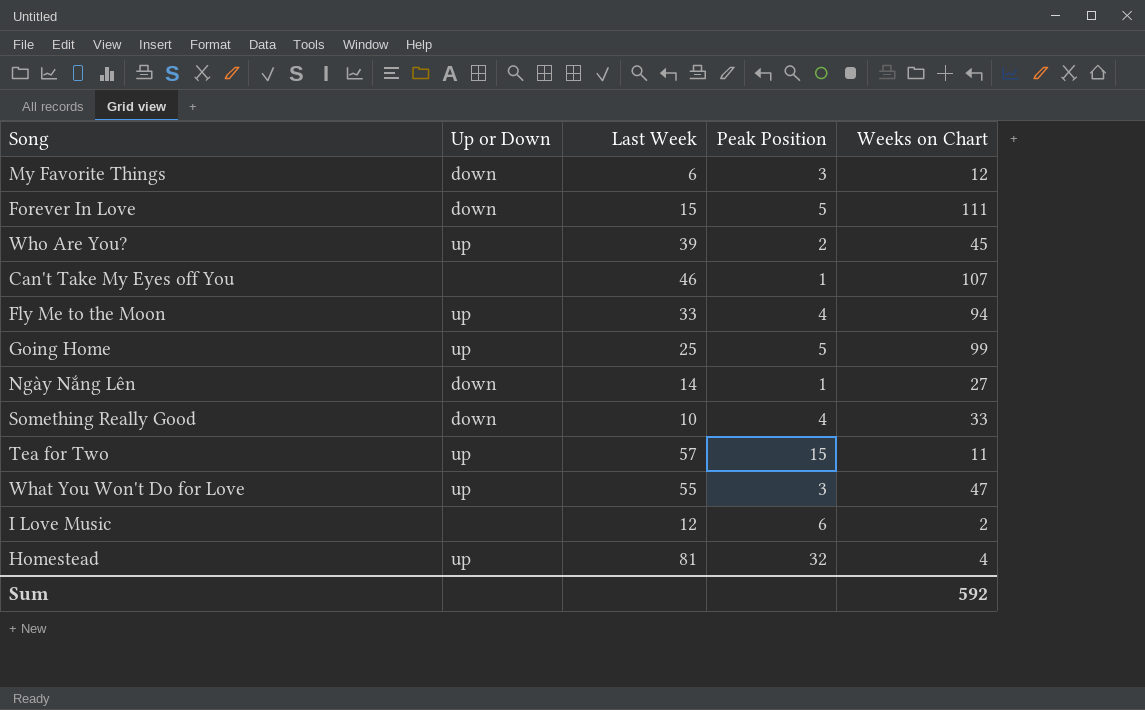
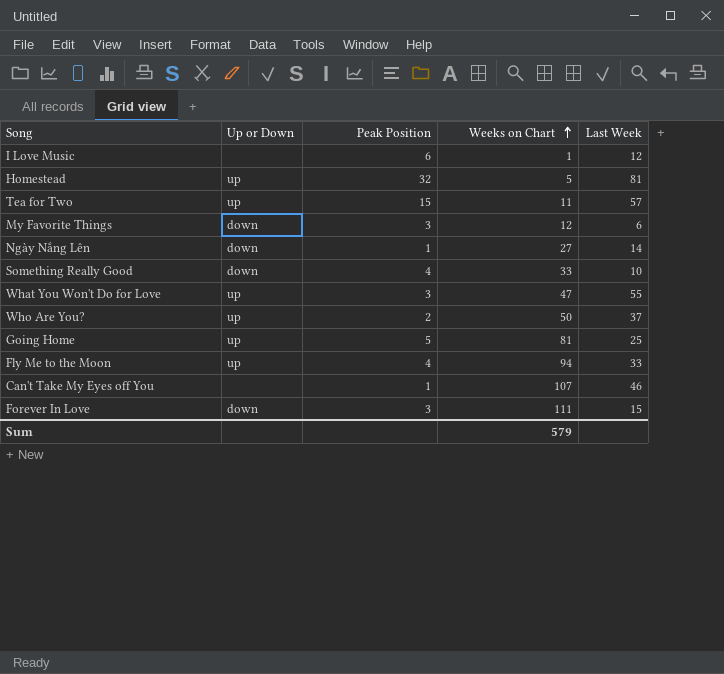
row order: none -> Weeks on Chart ascending
column Last Week | position: 3 -> 5
I Love Music | Weeks on Chart: 2 -> 1
Homestead | Weeks on Chart: 4 -> 5
Who Are You? | Weeks on Chart: 45 -> 50
Who Are You? | Last Week: 39 -> 37
Going Home | Weeks on Chart: 99 -> 81
Forever In Love | Peak Position: 5 -> 3
Sum | Weeks on Chart: 592 -> 579

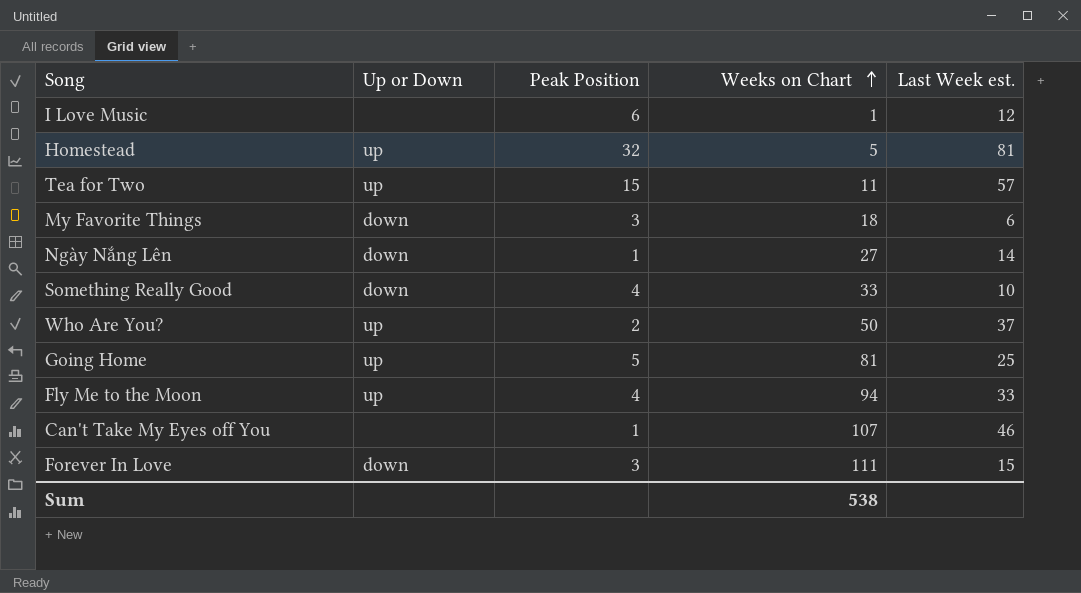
column name: Last Week -> Last Week est.
row What You Won't Do for Love: up | 3 | 47 | 55 -> none
My Favorite Things | Weeks on Chart: 12 -> 18
Sum | Weeks on Chart: 579 -> 538

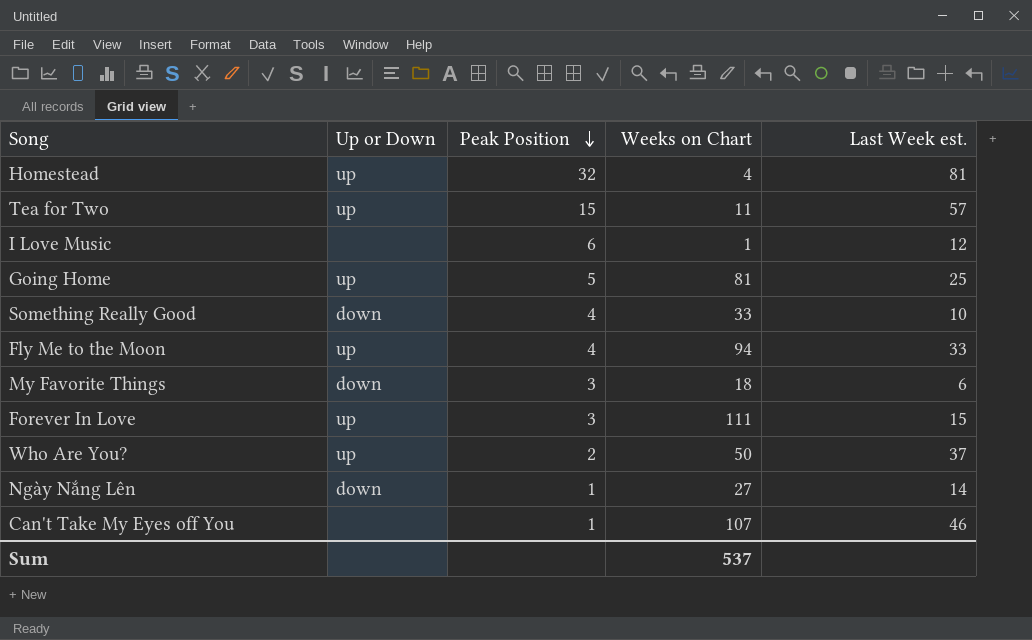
row order: Weeks on Chart ascending -> Peak Position descending
Homestead | Weeks on Chart: 5 -> 4
Forever In Love | Up or Down: down -> up
Sum | Weeks on Chart: 538 -> 537

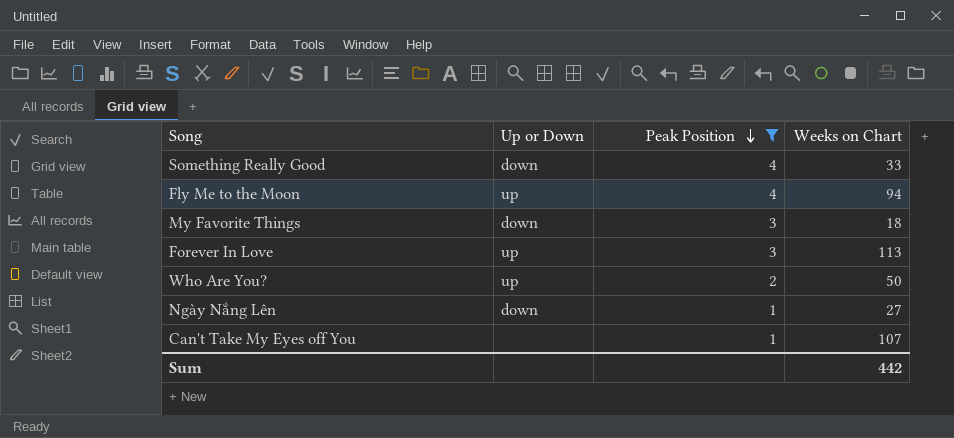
filter: none -> Peak Position <= 4
column Last Week est. | position: 5 -> none
Forever In Love | Weeks on Chart: 111 -> 113
Sum | Weeks on Chart: 537 -> 442

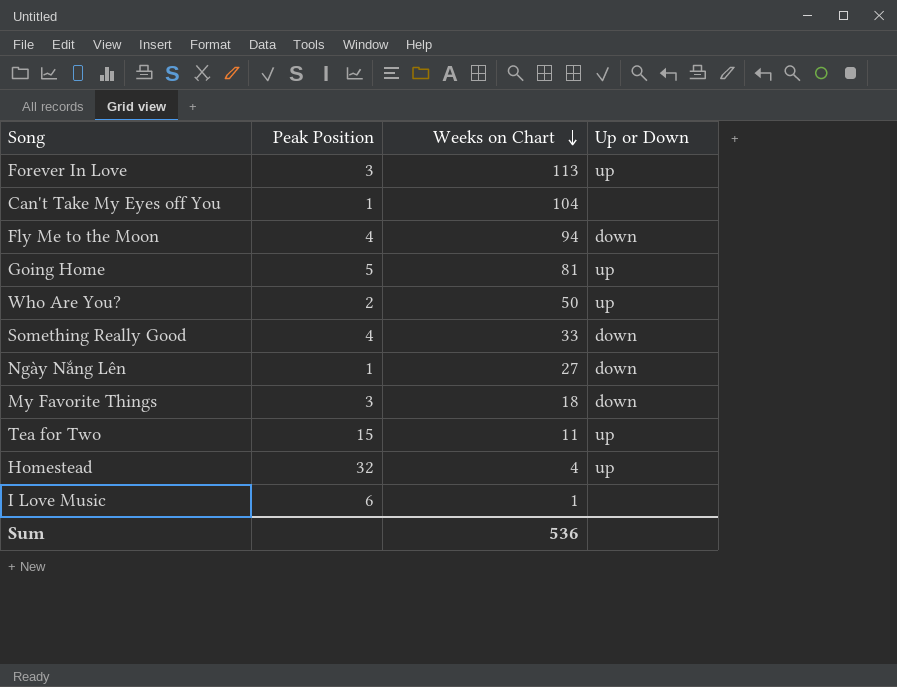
filter: Peak Position <= 4 -> none
row order: Peak Position descending -> Weeks on Chart descending
column Up or Down | position: 2 -> 4
Can't Take My Eyes off You | Weeks on Chart: 107 -> 104
Fly Me to the Moon | Up or Down: up -> down
Sum | Weeks on Chart: 442 -> 536

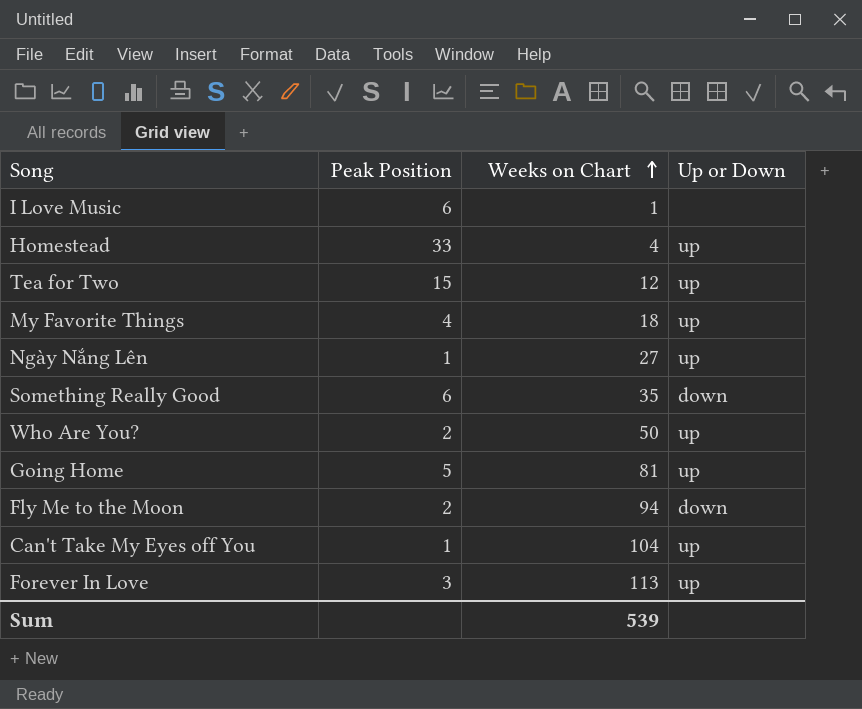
row order: Weeks on Chart descending -> Weeks on Chart ascending
Homestead | Peak Position: 32 -> 33
Tea for Two | Weeks on Chart: 11 -> 12
My Favorite Things | Peak Position: 3 -> 4
My Favorite Things | Up or Down: down -> up
Ngày Nắng Lên | Up or Down: down -> up
Something Really Good | Peak Position: 4 -> 6
Something Really Good | Weeks on Chart: 33 -> 35
Fly Me to the Moon | Peak Position: 4 -> 2
Can't Take My Eyes off You | Up or Down: none -> up
Sum | Weeks on Chart: 536 -> 539

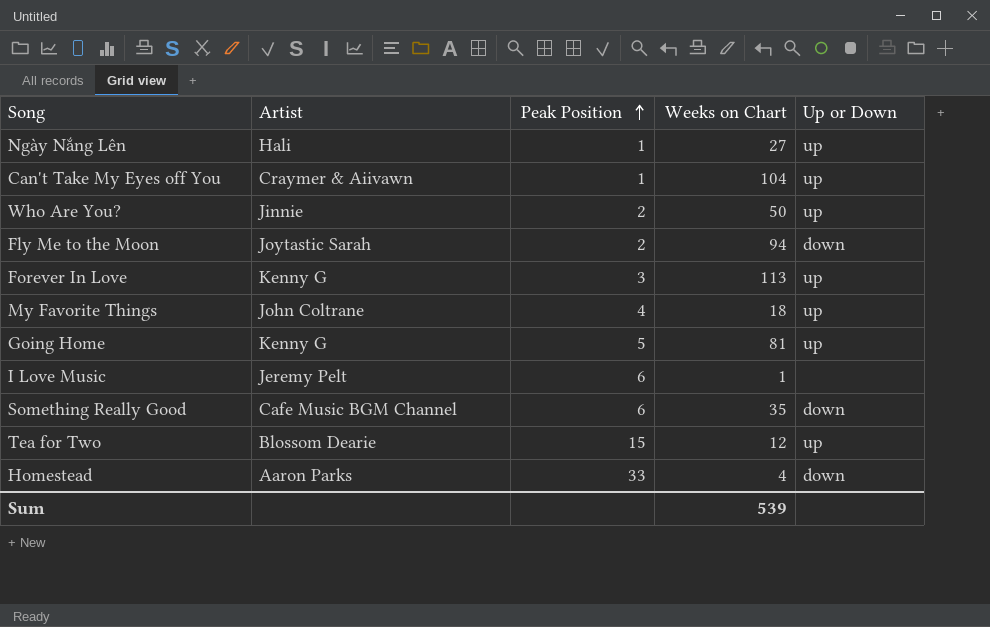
row order: Weeks on Chart ascending -> Peak Position ascending
column Artist | position: none -> 2
Homestead | Up or Down: up -> down

